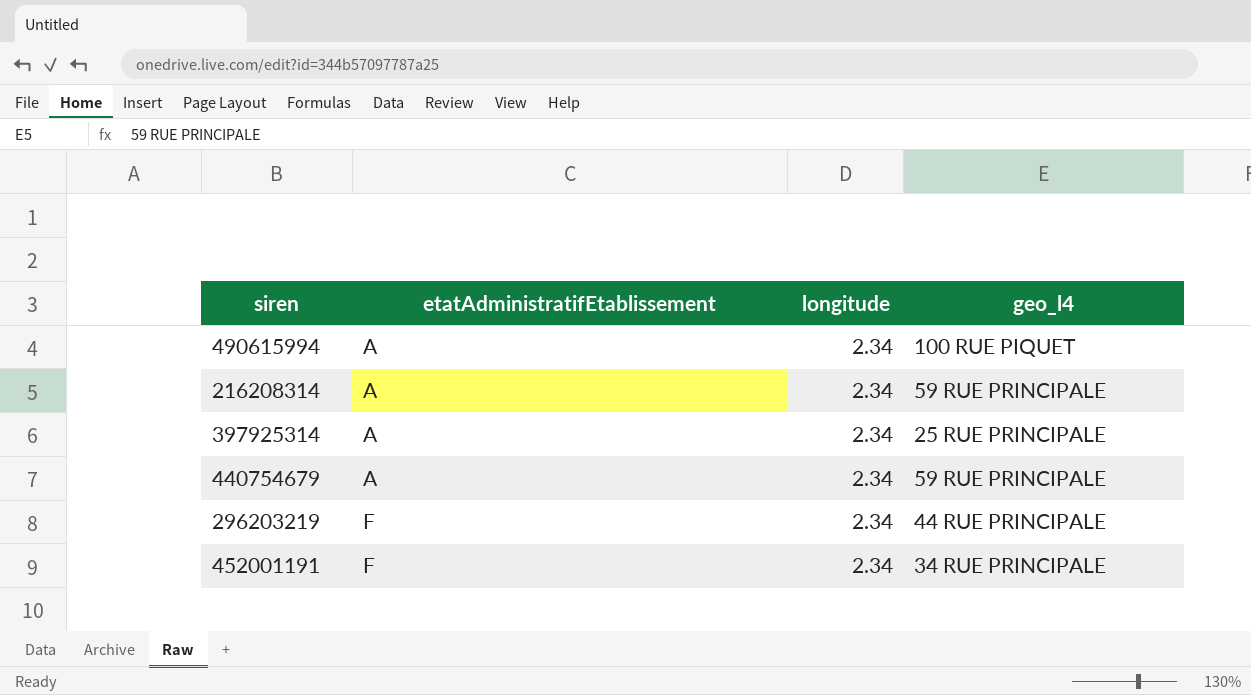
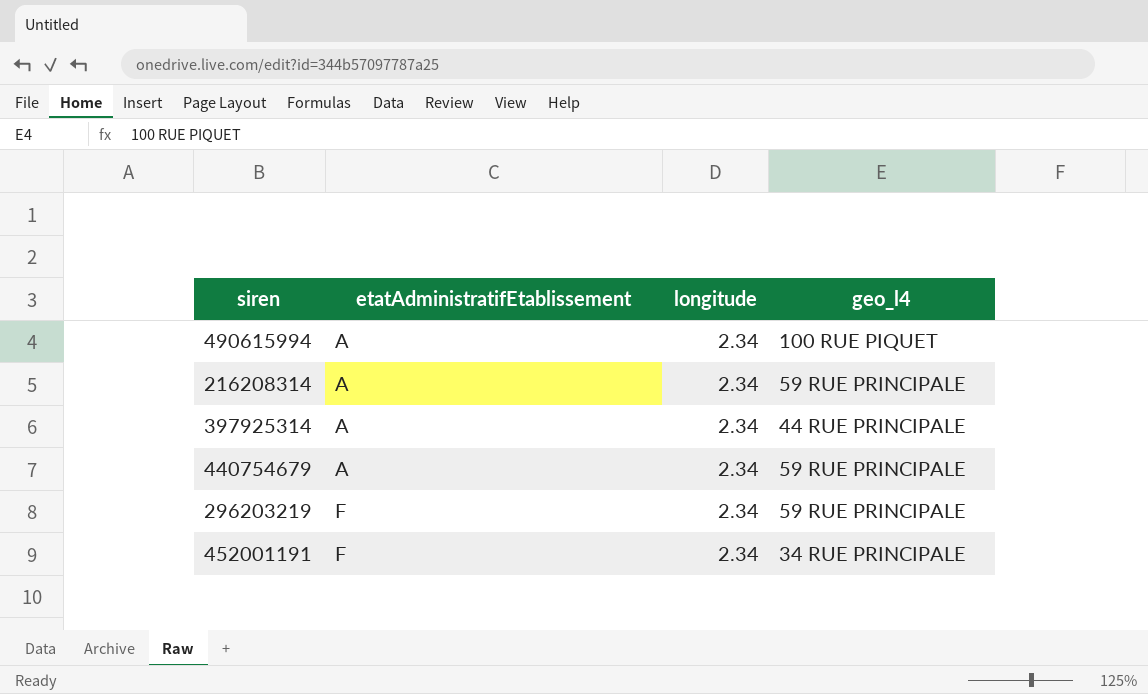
397925314 | geo_l4: 25 RUE PRINCIPALE -> 44 RUE PRINCIPALE
296203219 | geo_l4: 44 RUE PRINCIPALE -> 59 RUE PRINCIPALE

